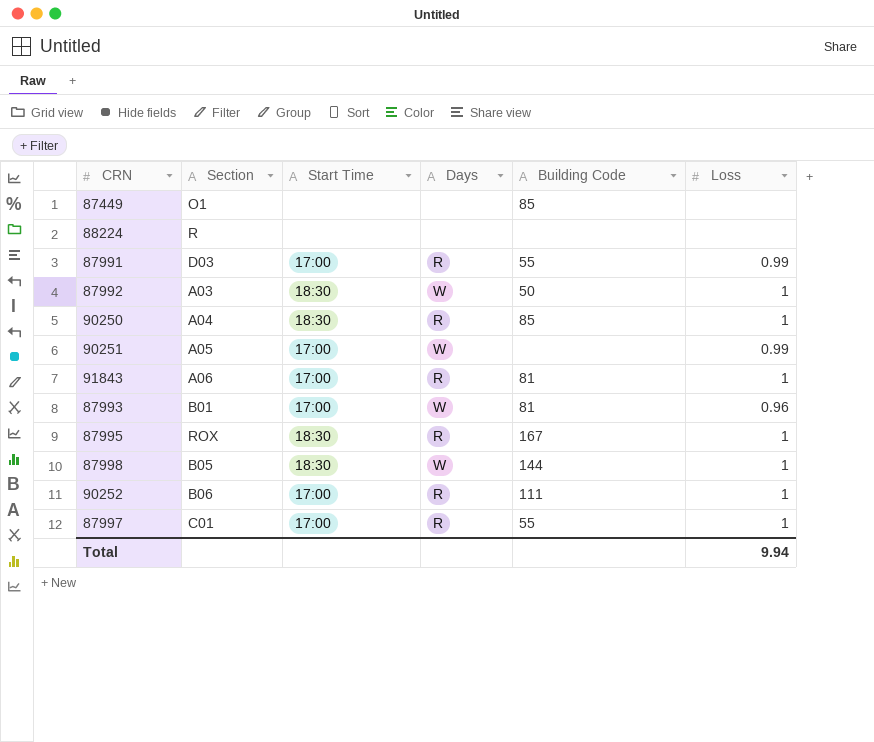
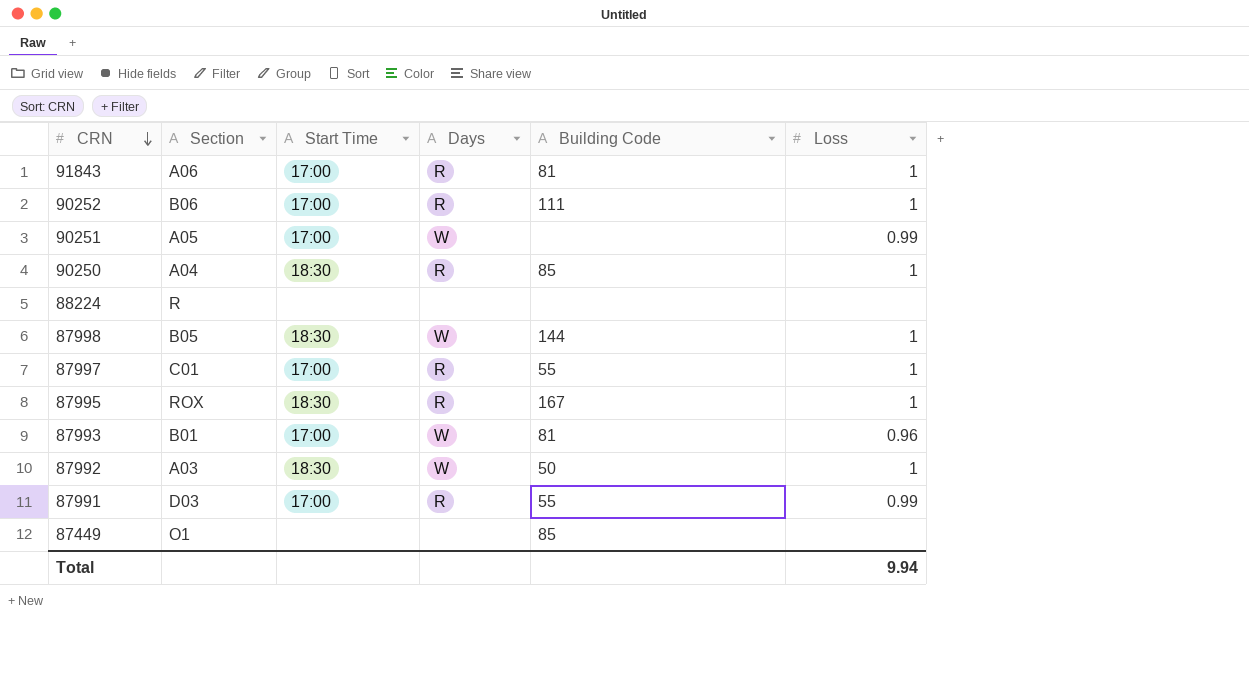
row order: none -> CRN descending

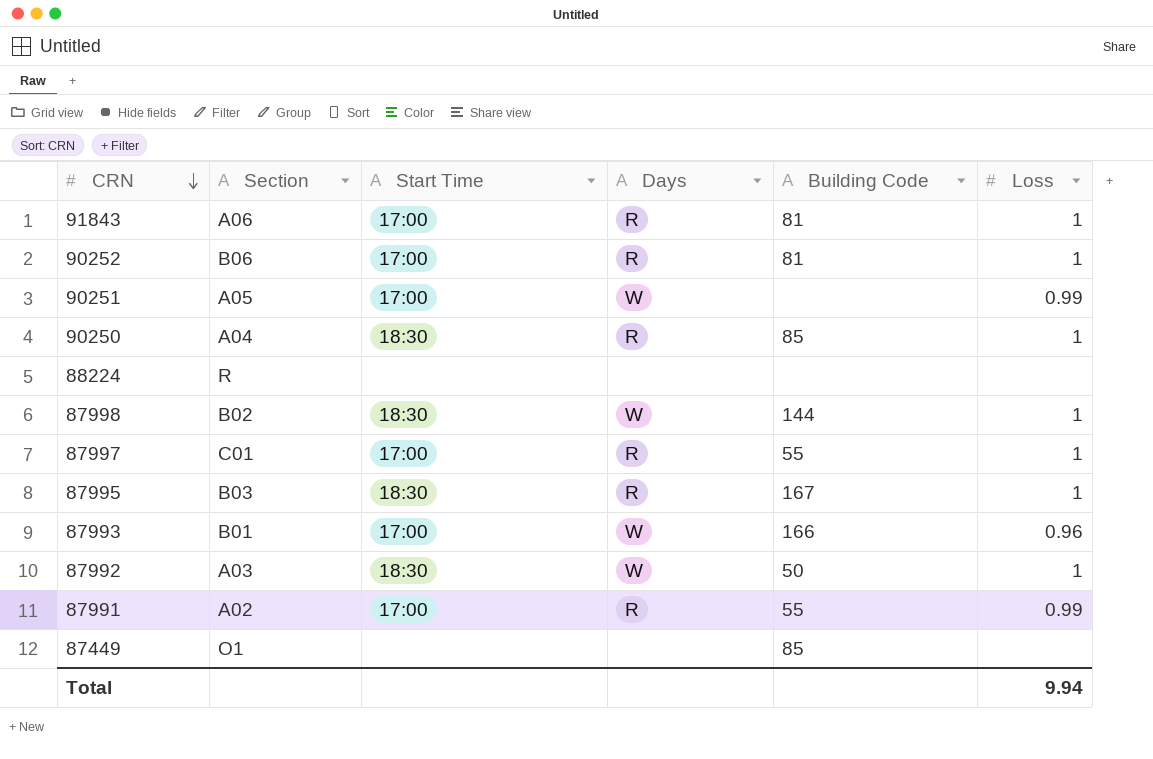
90252 | Building Code: 111 -> 81
87998 | Section: B05 -> B02
87995 | Section: ROX -> B03
87993 | Building Code: 81 -> 166
87991 | Section: D03 -> A02

